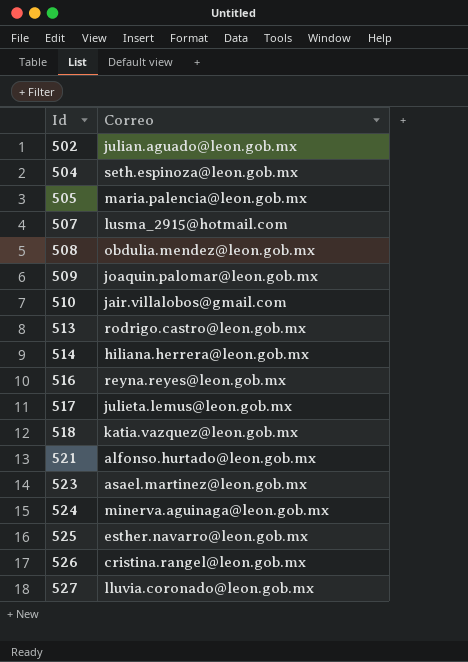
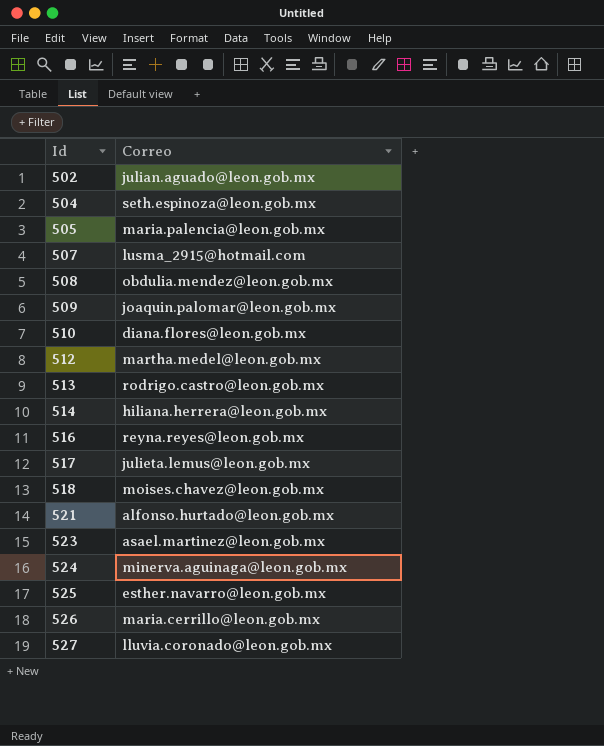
510 | Correo: jair.villalobos@gmail.com -> diana.flores@leon.gob.mx
row 512: none -> martha.medel@leon.gob.mx
518 | Correo: katia.vazquez@leon.gob.mx -> moises.chavez@leon.gob.mx
526 | Correo: cristina.rangel@leon.gob.mx -> maria.cerrillo@leon.gob.mx

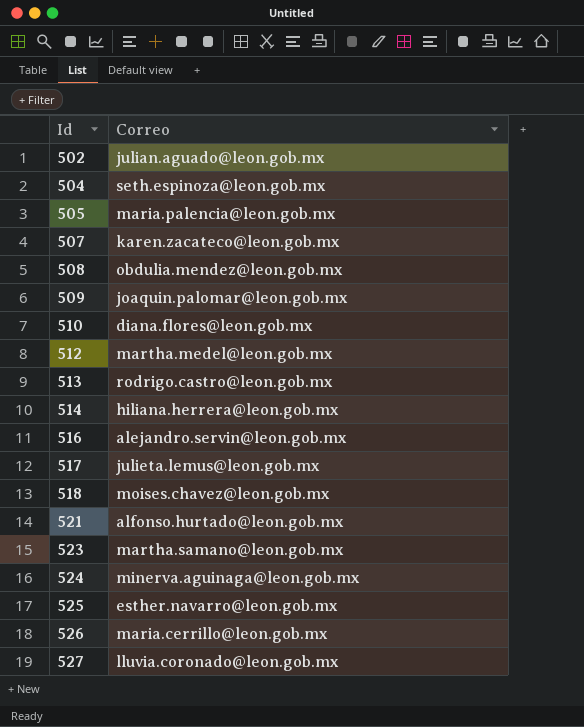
507 | Correo: lusma_2915@hotmail.com -> karen.zacateco@leon.gob.mx
516 | Correo: reyna.reyes@leon.gob.mx -> alejandro.servin@leon.gob.mx
523 | Correo: asael.martinez@leon.gob.mx -> martha.samano@leon.gob.mx

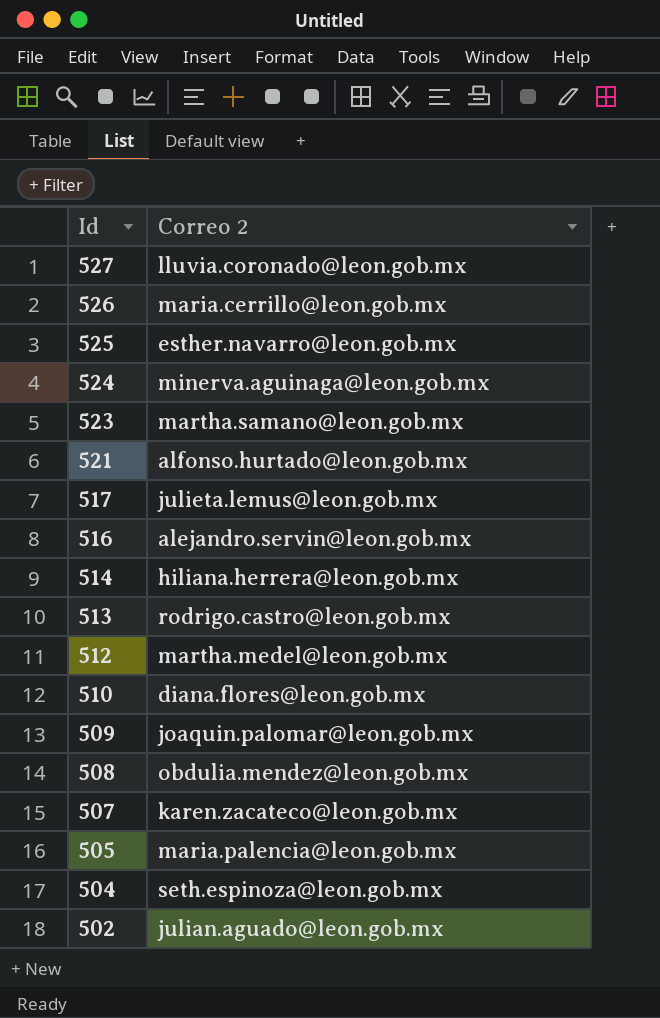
row order: Id ascending -> Id descending
column name: Correo -> Correo 2
row 518: moises.chavez@leon.gob.mx -> none

